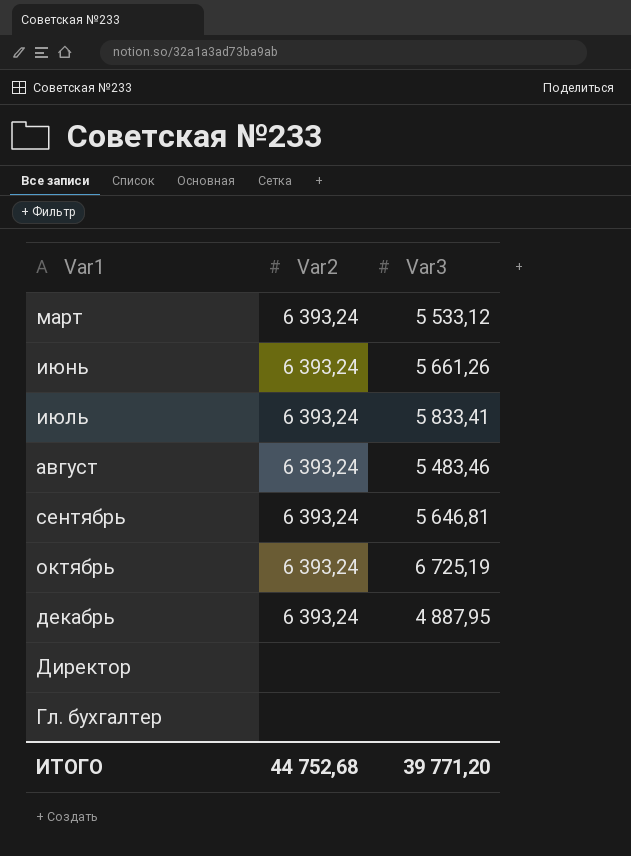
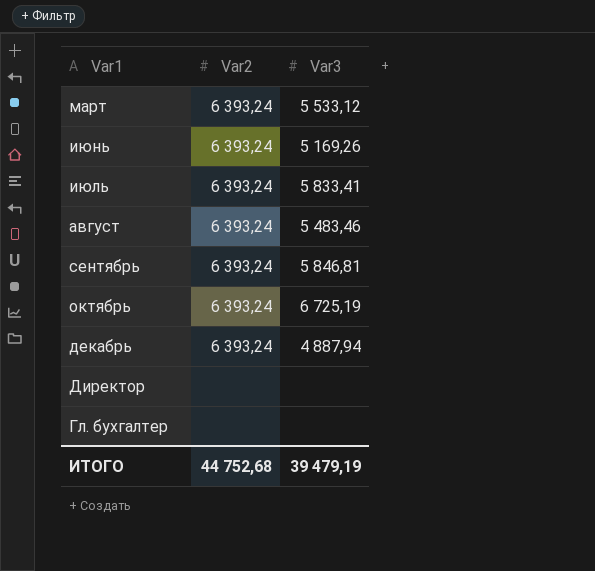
июнь | Var3: 5 661,26 -> 5 169,26
сентябрь | Var3: 5 646,81 -> 5 846,81
декабрь | Var3: 4 887,95 -> 4 887,94
ИТОГО | Var3: 39 771,20 -> 39 479,19

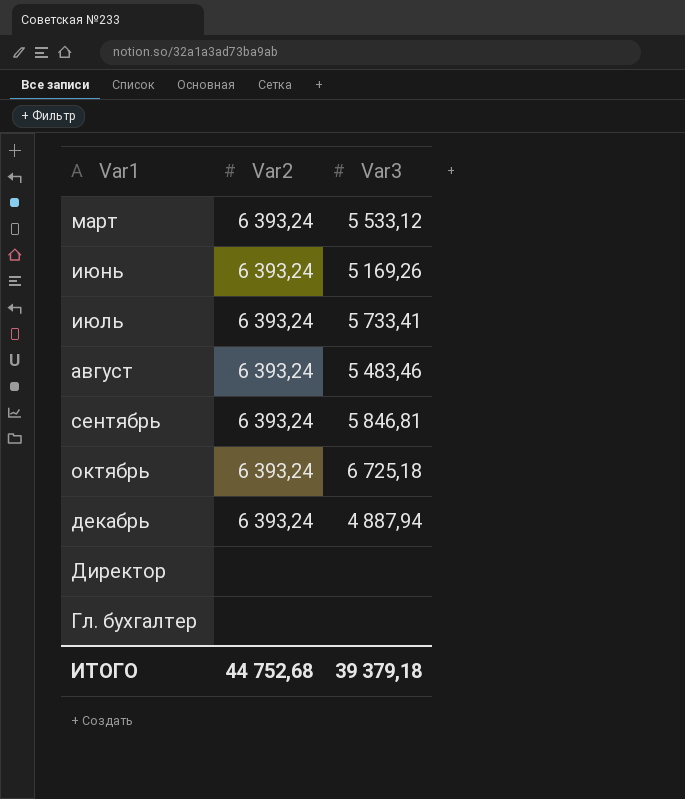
июль | Var3: 5 833,41 -> 5 733,41
октябрь | Var3: 6 725,19 -> 6 725,18
ИТОГО | Var3: 39 479,19 -> 39 379,18

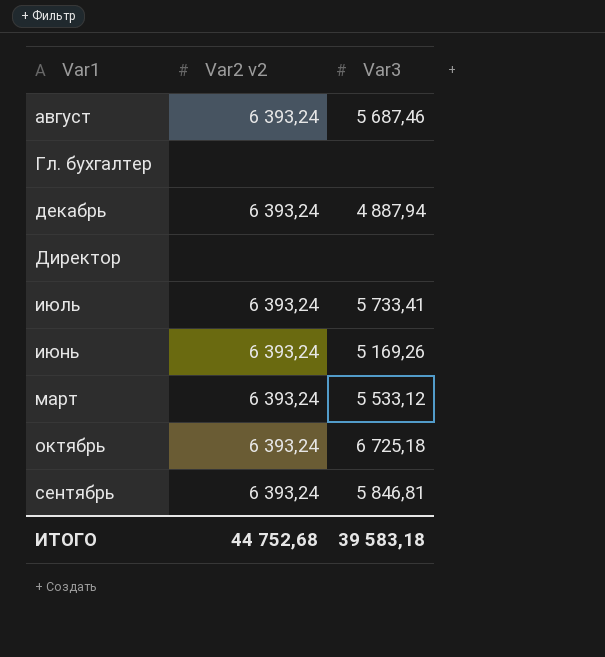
row order: none -> Var1 ascending
column name: Var2 -> Var2 v2
август | Var3: 5 483,46 -> 5 687,46
ИТОГО | Var3: 39 379,18 -> 39 583,18

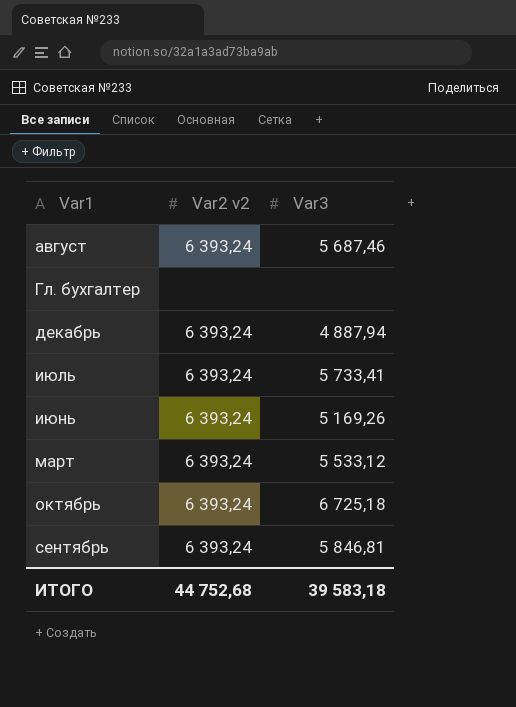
row Директор: none | none -> none

